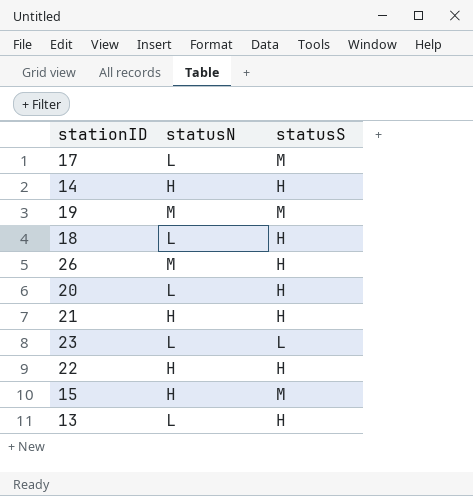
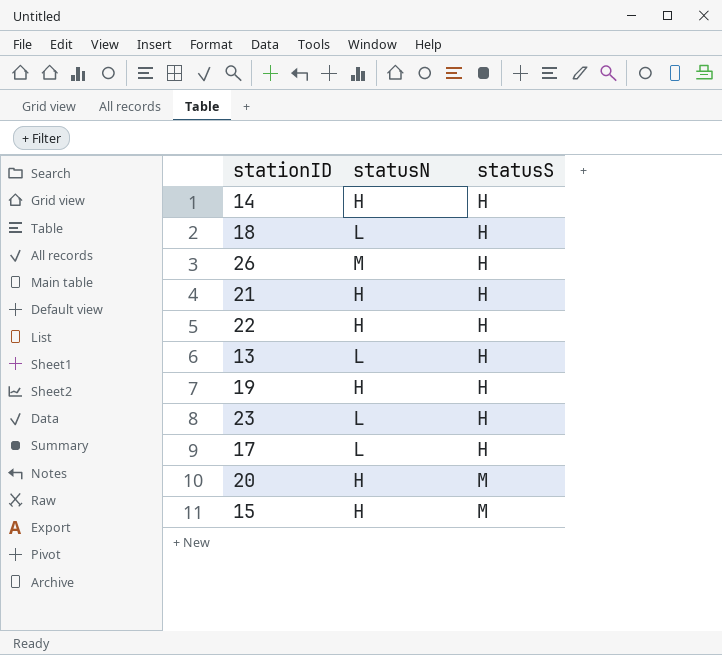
row order: none -> statusS ascending
19 | statusN: M -> H
19 | statusS: M -> H
23 | statusS: L -> H
17 | statusS: M -> H
20 | statusN: L -> H
20 | statusS: H -> M

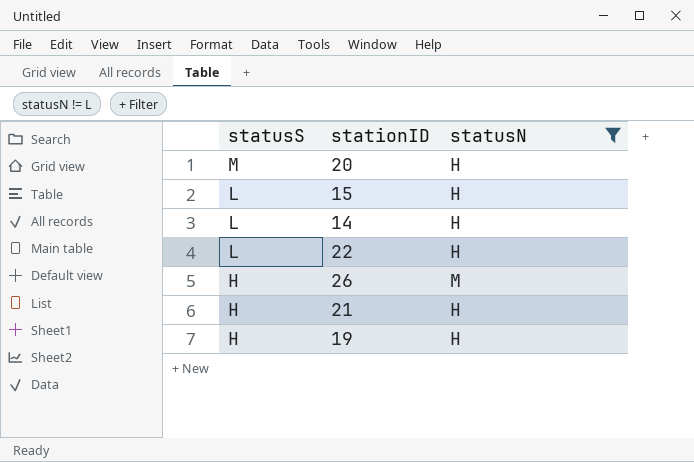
filter: none -> statusN != L
row order: statusS ascending -> statusS descending
column statusS | position: 3 -> 1
15 | statusS: M -> L
14 | statusS: H -> L
22 | statusS: H -> L

